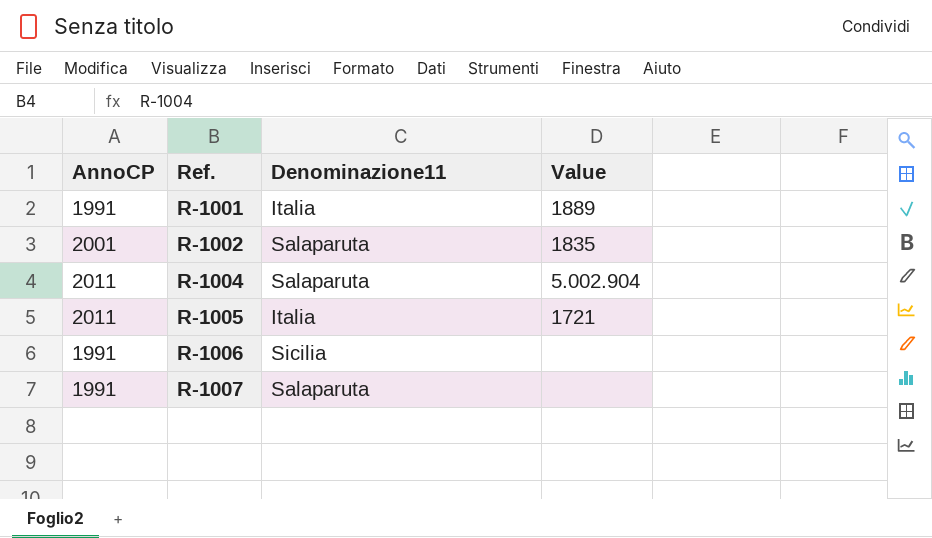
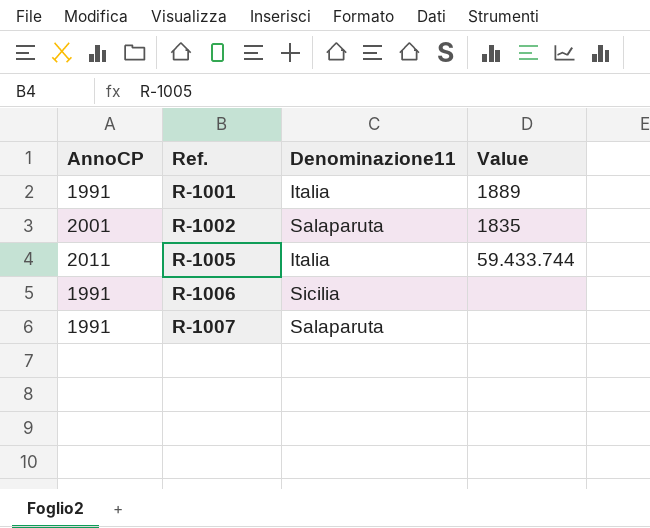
row R-1004: 2011 | Salaparuta | 5.002.904 -> none
R-1005 | Value: 1721 -> 59.433.744

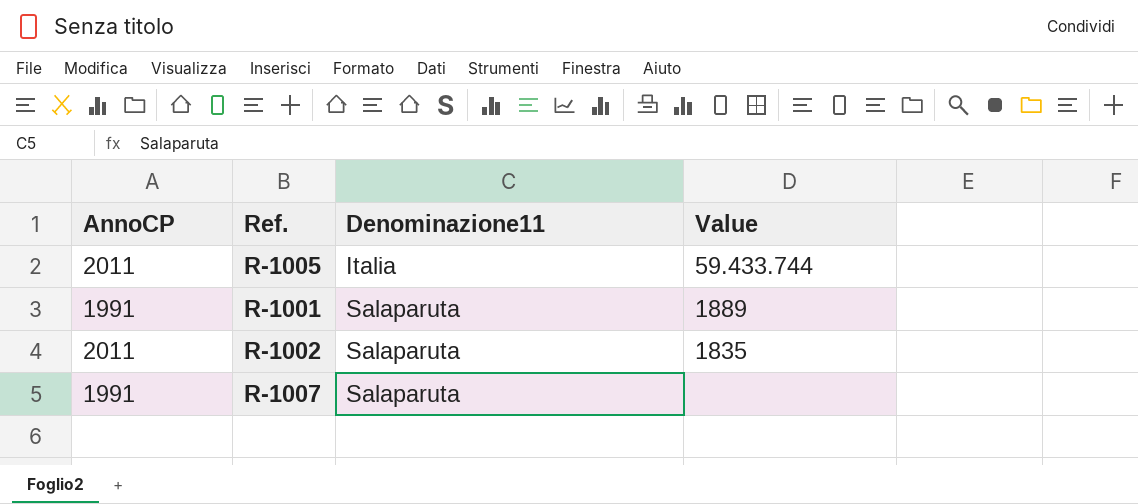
row order: Ref. ascending -> Denominazione11 ascending
row R-1006: 1991 | Sicilia | none -> none
R-1001 | Denominazione11: Italia -> Salaparuta
R-1002 | AnnoCP: 2001 -> 2011

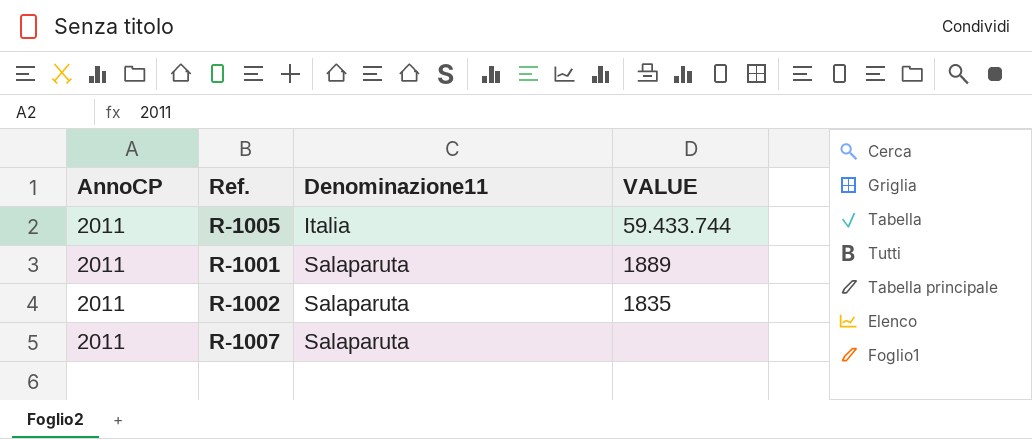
column name: Value -> VALUE
R-1001 | AnnoCP: 1991 -> 2011
R-1007 | AnnoCP: 1991 -> 2011

